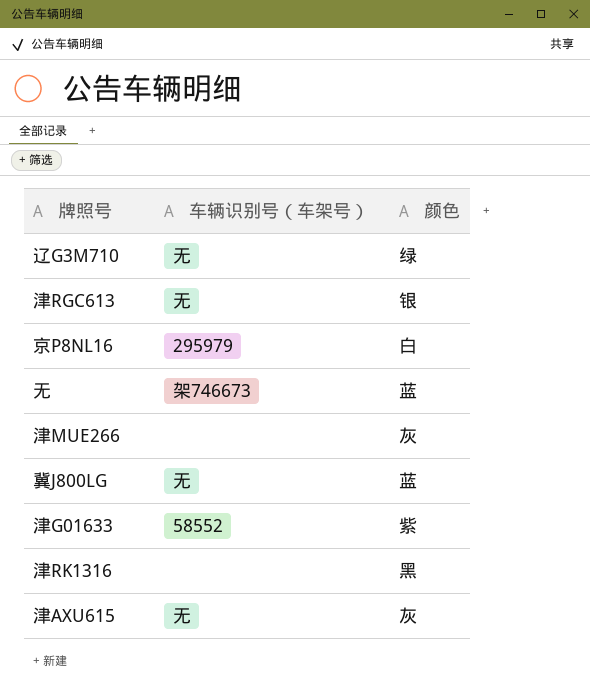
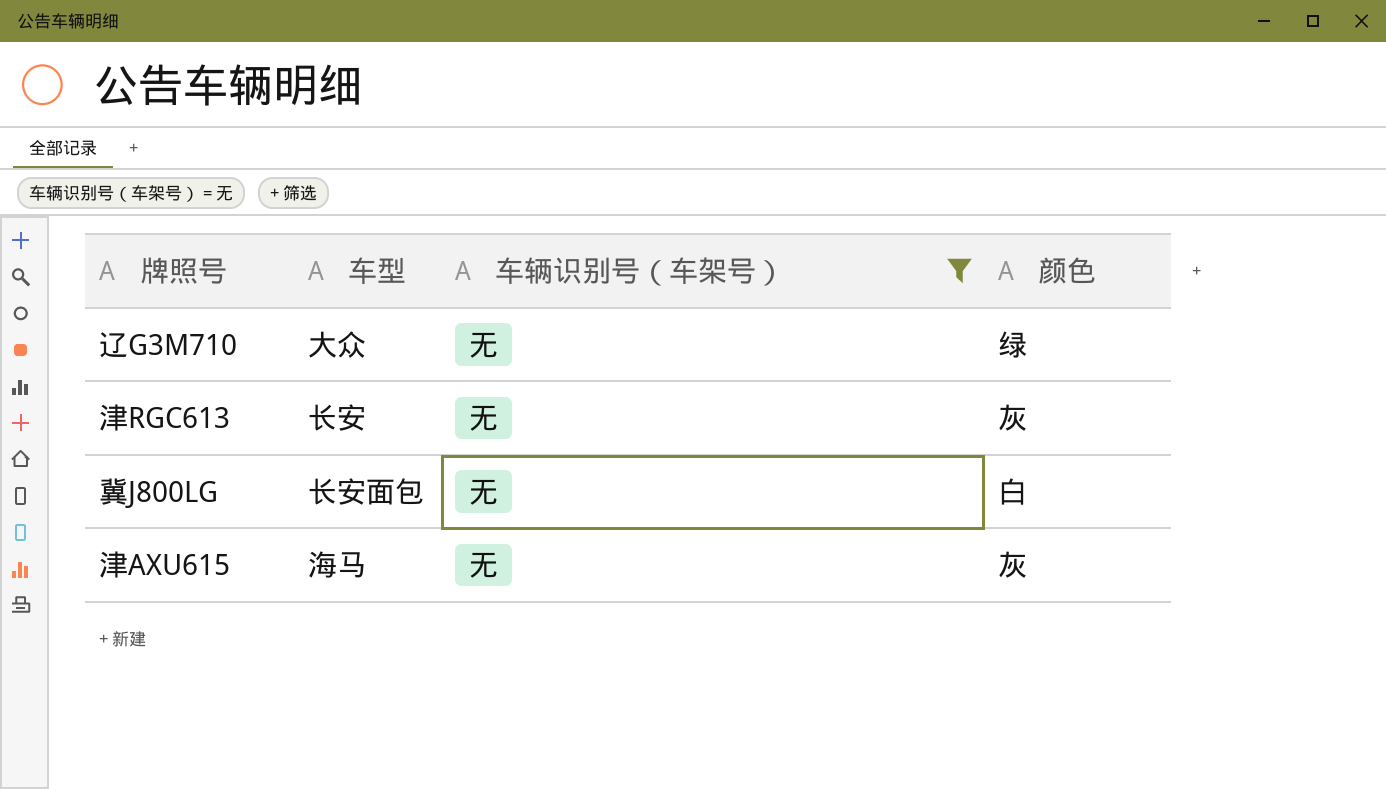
filter: none -> 车辆识别号（车架号） = 无
column 车型 | position: none -> 2
津RGC613 | 颜色: 银 -> 灰
冀J800LG | 颜色: 蓝 -> 白

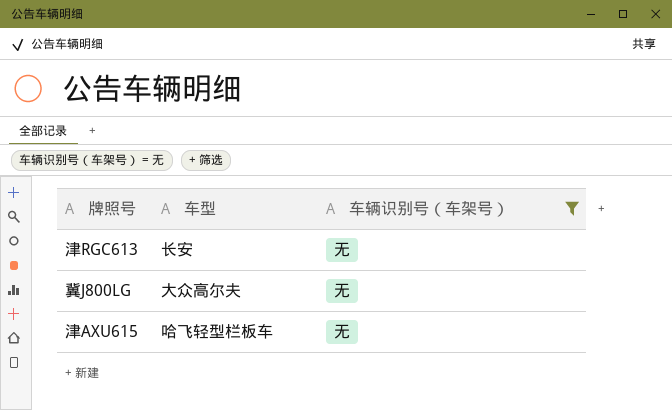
column 颜色 | position: 4 -> none
row 辽G3M710: 大众 | 无 | 绿 -> none
冀J800LG | 车型: 长安面包 -> 大众高尔夫
津AXU615 | 车型: 海马 -> 哈飞轻型栏板车

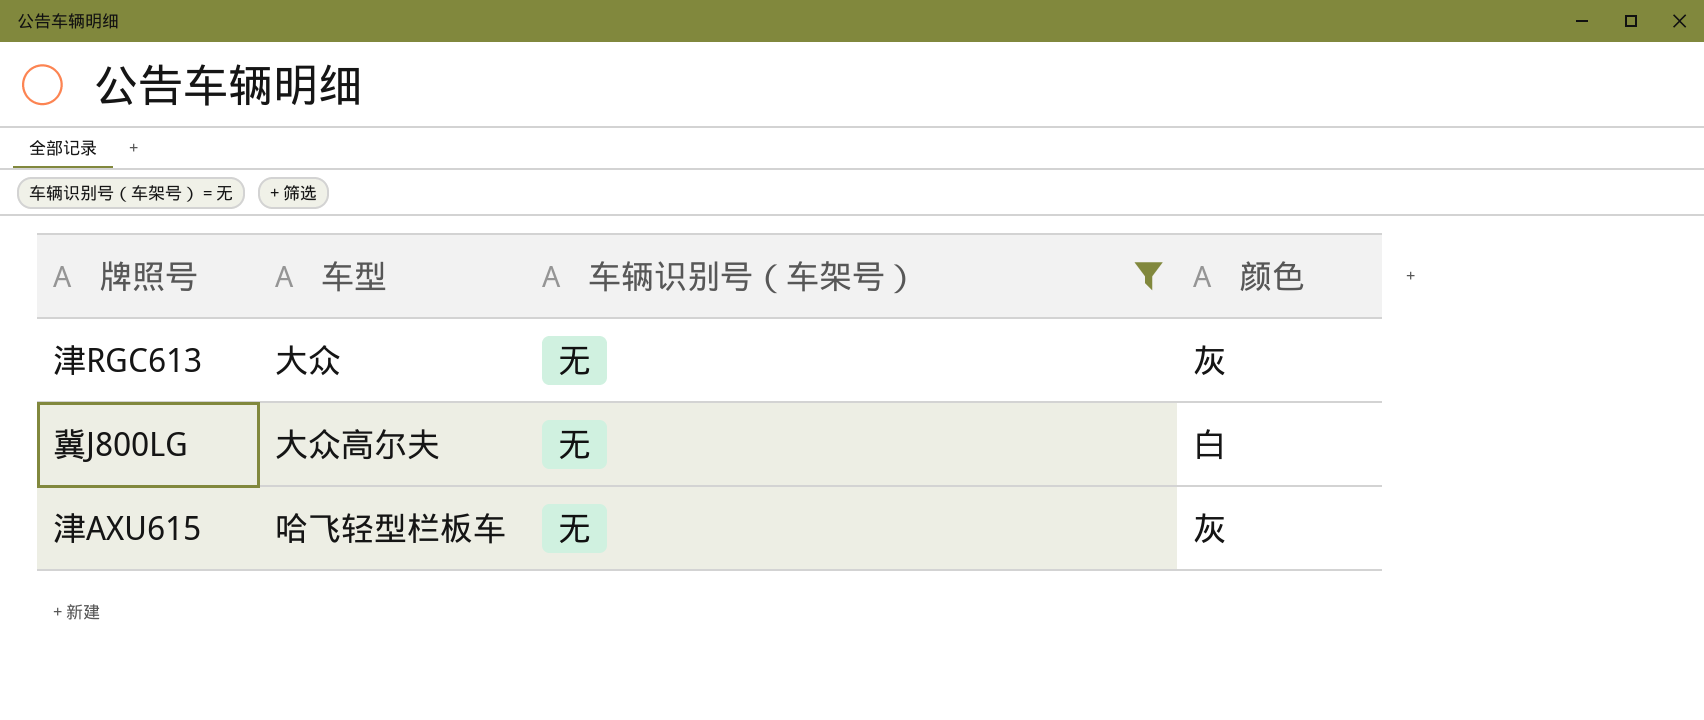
column 颜色 | position: none -> 4
津RGC613 | 车型: 长安 -> 大众

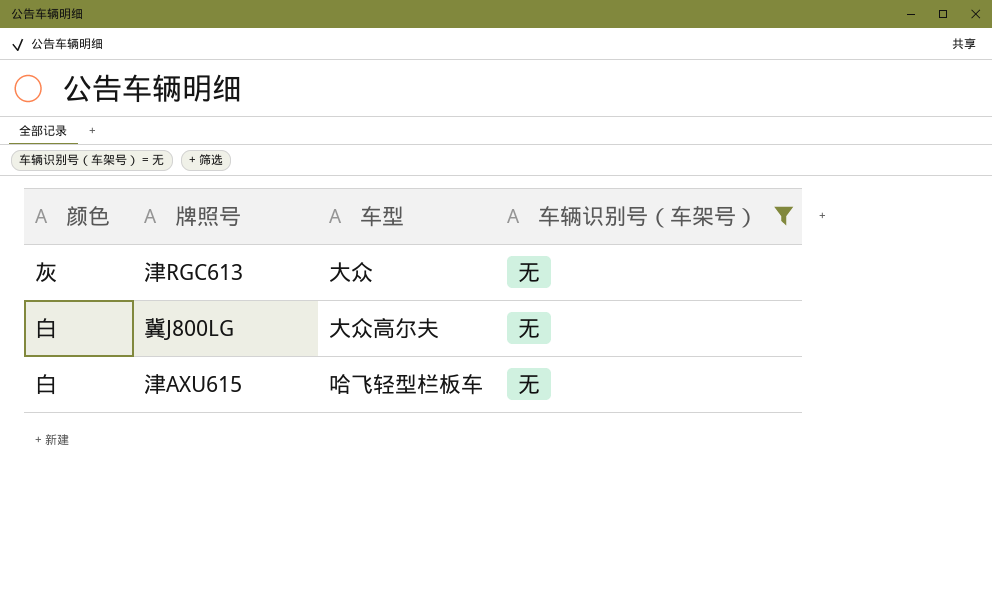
column 颜色 | position: 4 -> 1
津AXU615 | 颜色: 灰 -> 白

